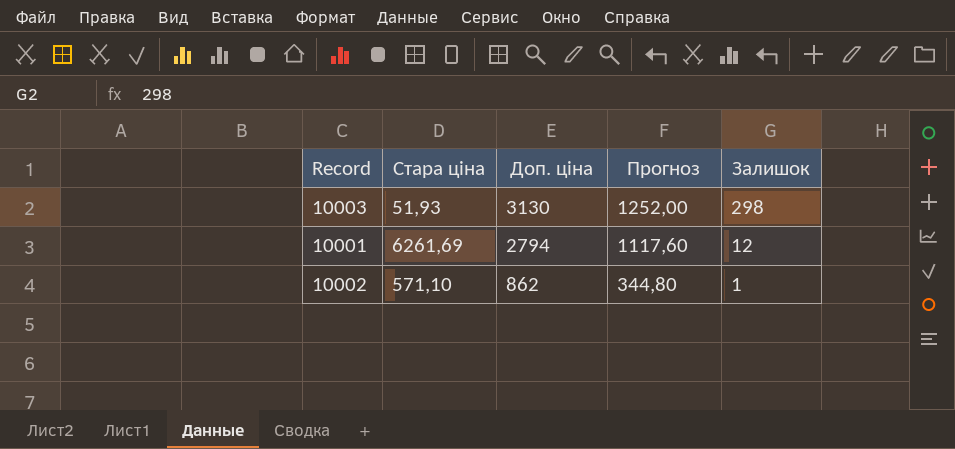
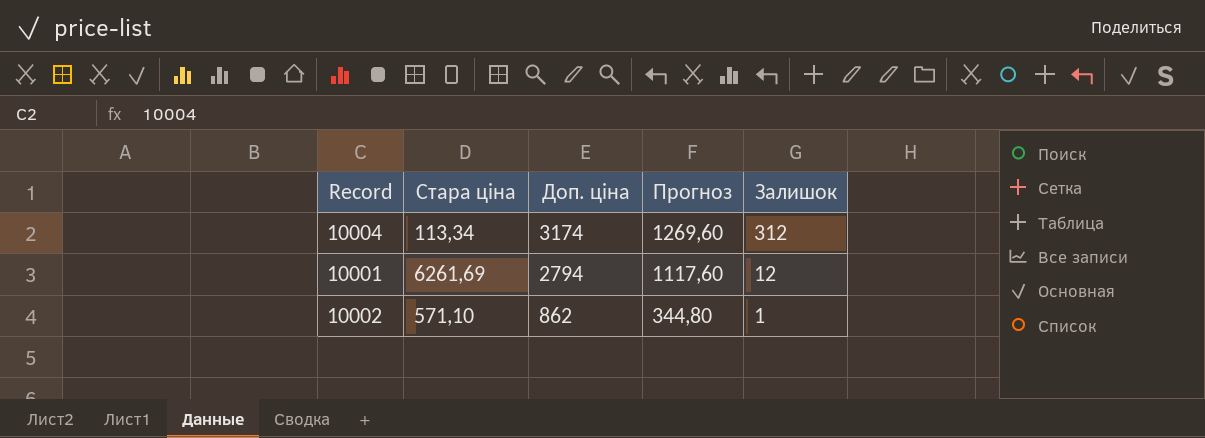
row 10003: 51,93 | 3130 | 1252,00 | 298 -> none
row 10004: none -> 113,34 | 3174 | 1269,60 | 312

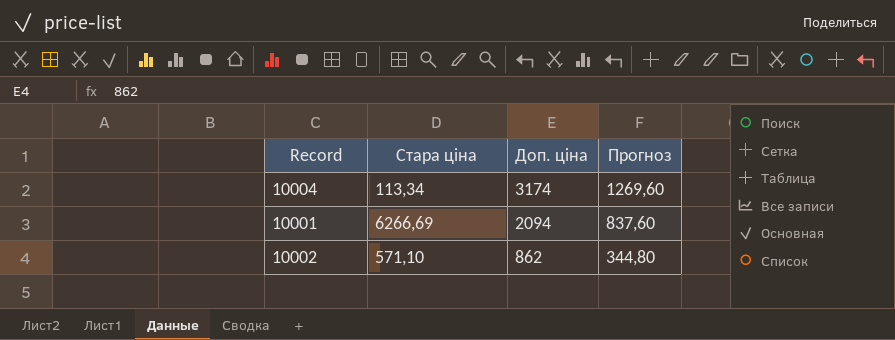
column Залишок | position: 5 -> none
10001 | Стара ціна: 6261,69 -> 6266,69
10001 | Доп. ціна: 2794 -> 2094
10001 | Прогноз: 1117,60 -> 837,60

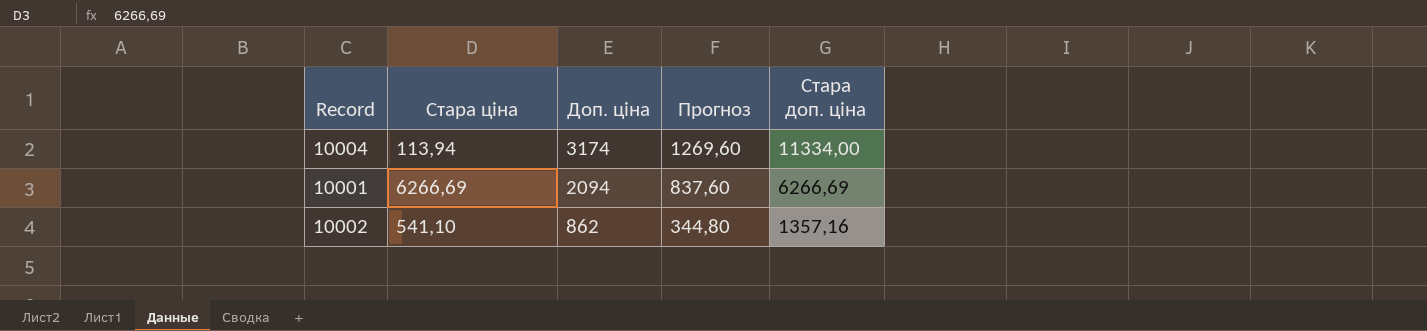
column Стара доп. ціна | position: none -> 5
10004 | Стара ціна: 113,34 -> 113,94
10002 | Стара ціна: 571,10 -> 541,10

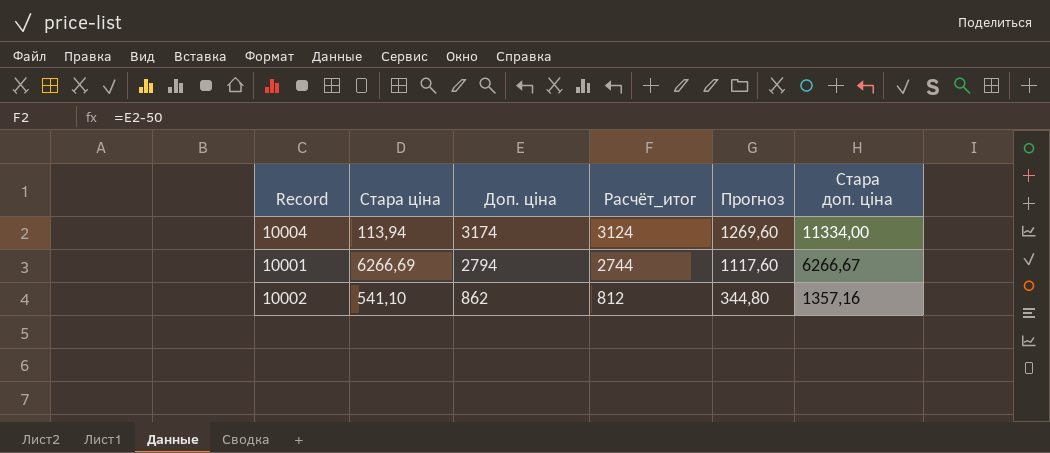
column Расчёт_итог | formula: none -> [Доп. ціна] - 50
10001 | Доп. ціна: 2094 -> 2794
10001 | Прогноз: 837,60 -> 1117,60
10001 | Стара доп. ціна: 6266,69 -> 6266,67

